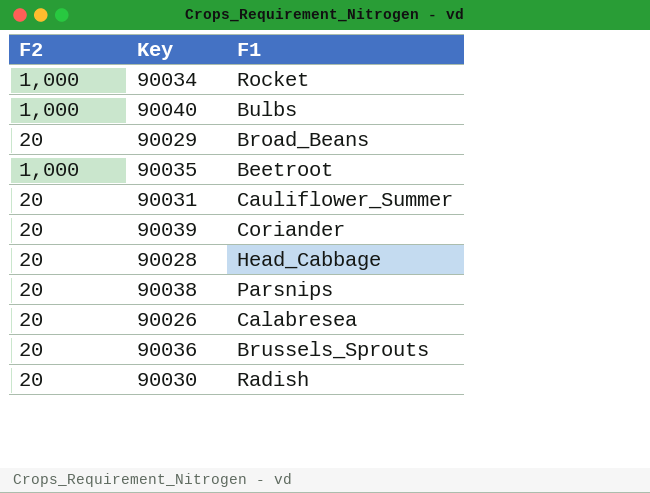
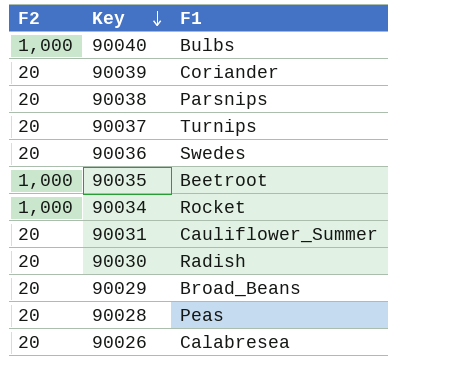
row order: none -> Key descending
row 90037: none -> 20 | Turnips
90036 | F1: Brussels_Sprouts -> Swedes
90028 | F1: Head_Cabbage -> Peas

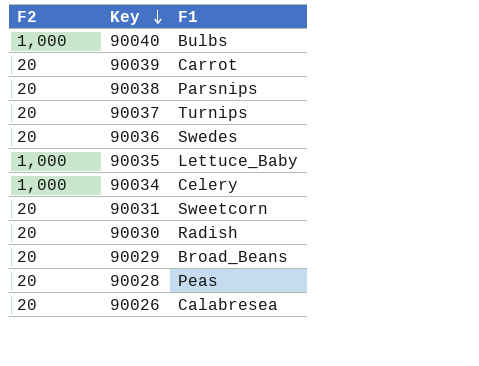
90039 | F1: Coriander -> Carrot
90035 | F1: Beetroot -> Lettuce_Baby
90034 | F1: Rocket -> Celery
90031 | F1: Cauliflower_Summer -> Sweetcorn

